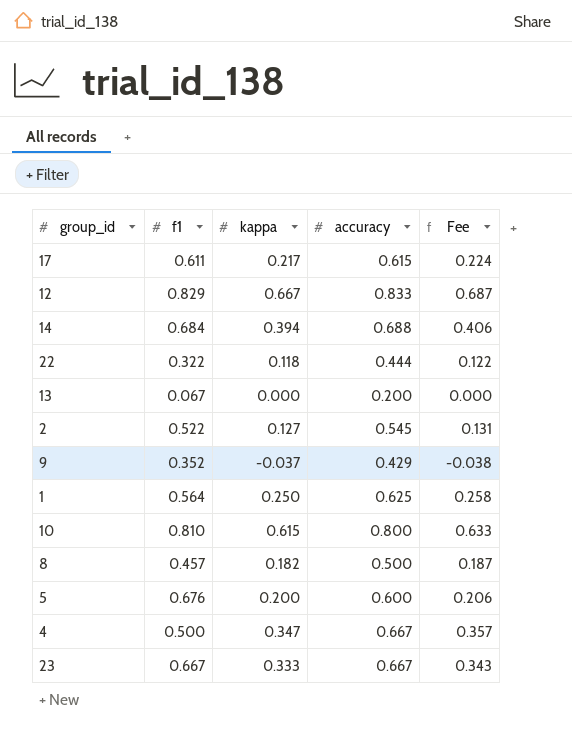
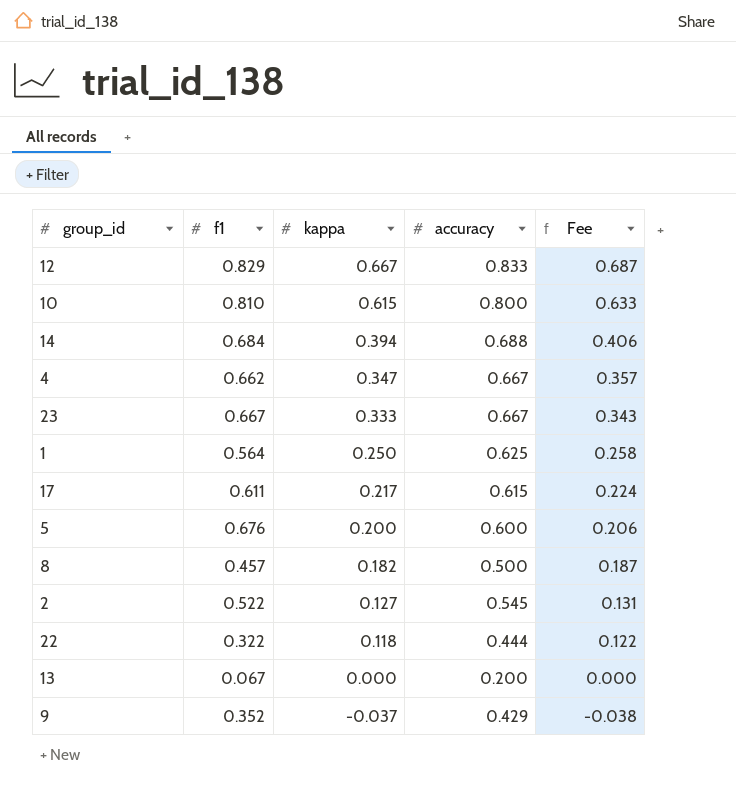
row order: none -> kappa descending
4 | f1: 0.500 -> 0.662

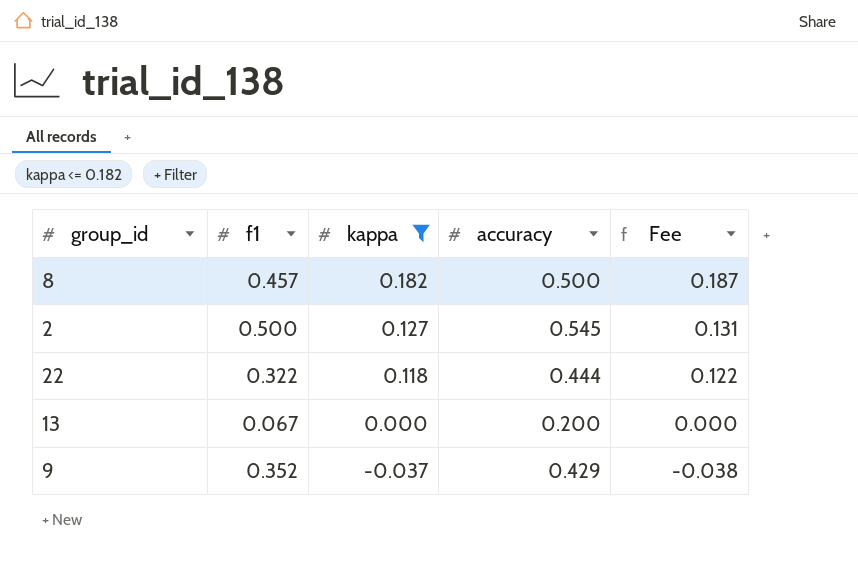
filter: none -> kappa <= 0.182
2 | f1: 0.522 -> 0.500

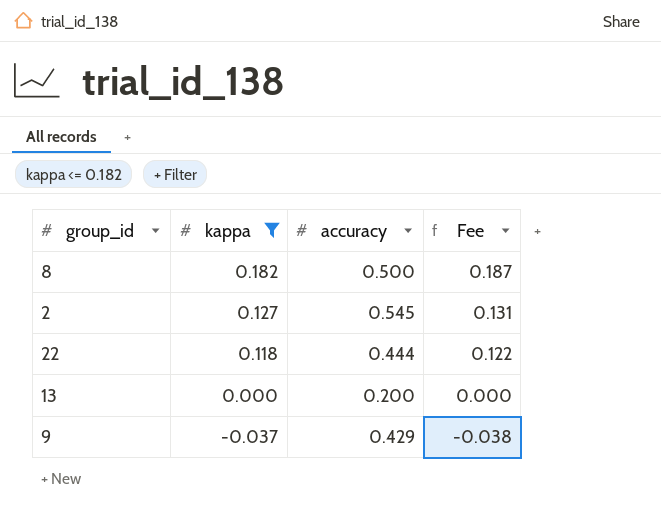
column f1 | position: 2 -> none

